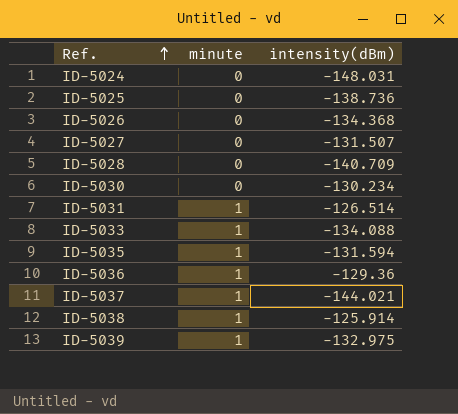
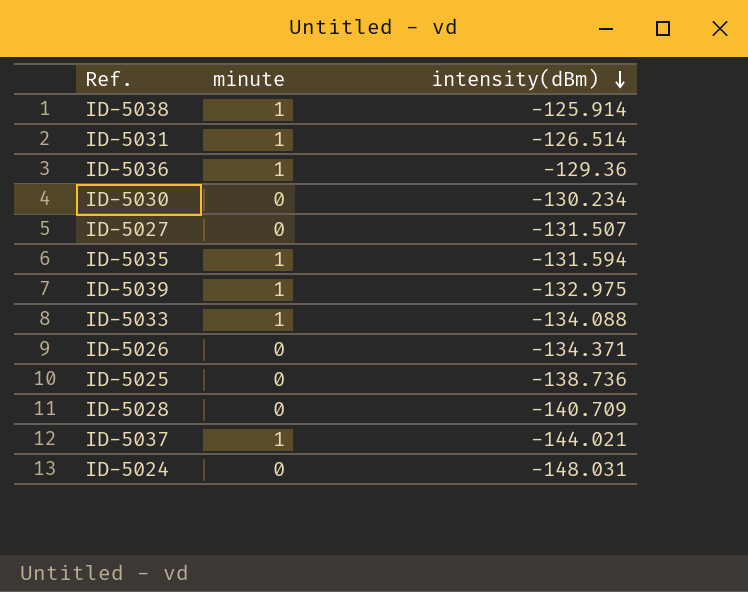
row order: Ref. ascending -> intensity(dBm) descending
ID-5026 | intensity(dBm): -134.368 -> -134.371

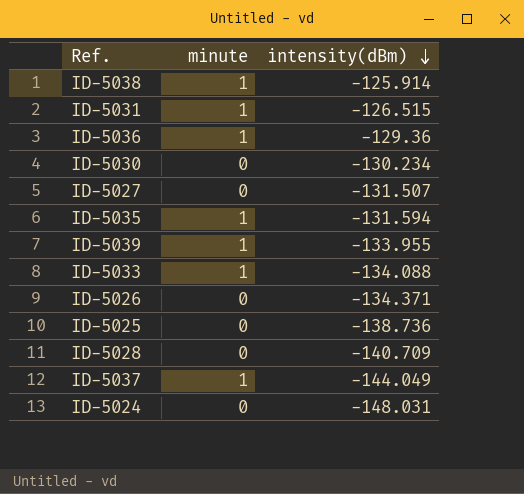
ID-5031 | intensity(dBm): -126.514 -> -126.515
ID-5039 | intensity(dBm): -132.975 -> -133.955
ID-5037 | intensity(dBm): -144.021 -> -144.049

